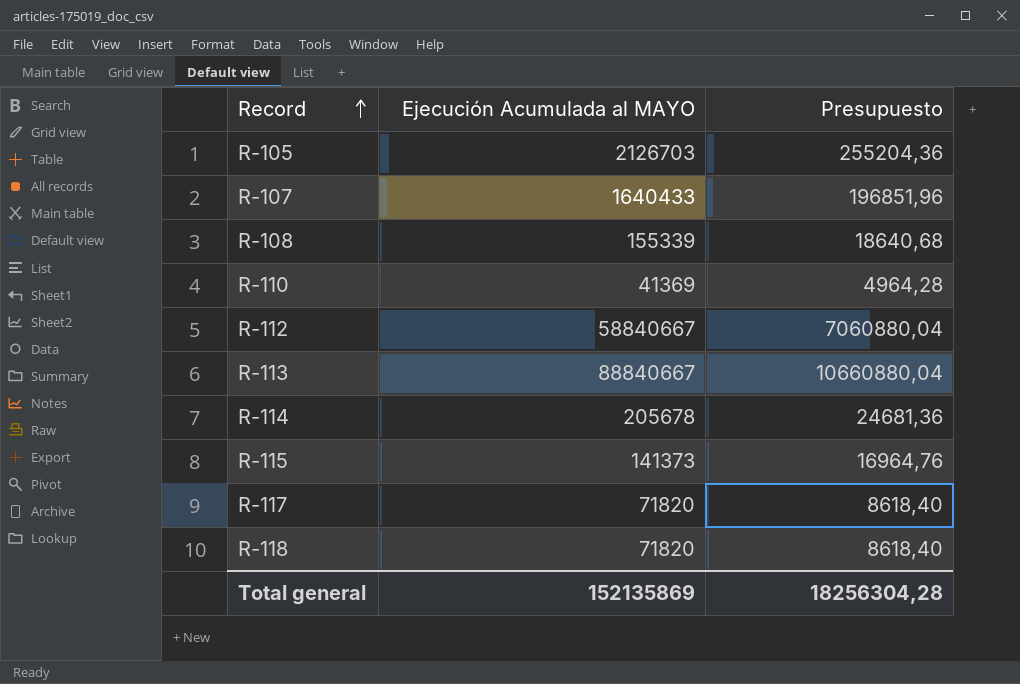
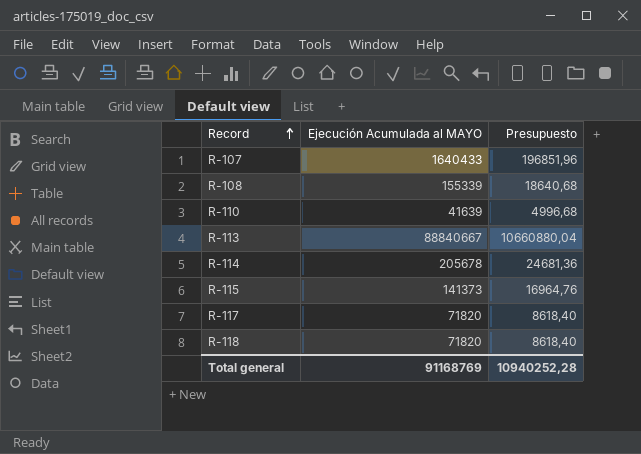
row R-105: 2126703 | 255204,36 -> none
row R-112: 58840667 | 7060880,04 -> none
R-110 | Ejecución Acumulada al MAYO: 41369 -> 41639
R-110 | Presupuesto: 4964,28 -> 4996,68
Total general | Ejecución Acumulada al MAYO: 152135869 -> 91168769
Total general | Presupuesto: 18256304,28 -> 10940252,28

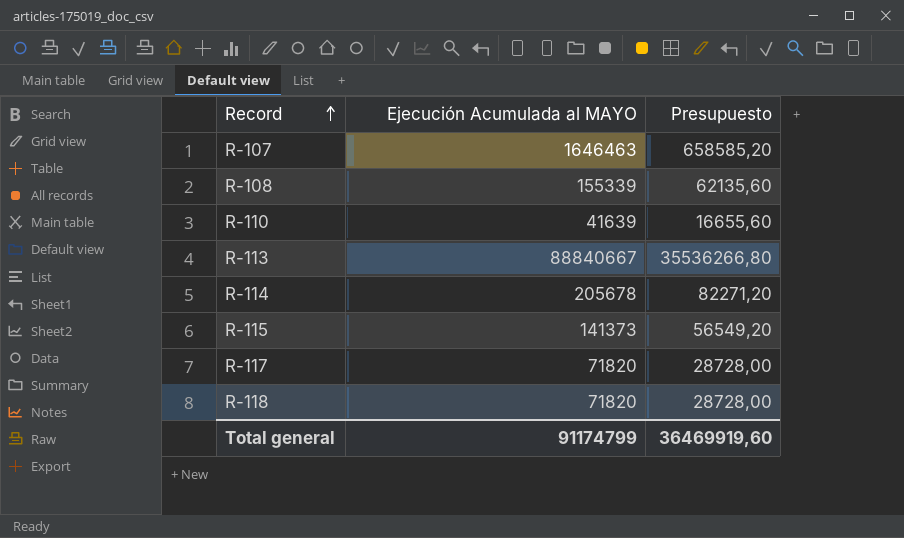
column Presupuesto | formula: [Ejecución Acumulada al MAYO] * 0,12 -> [Ejecución Acumulada al MAYO] * 0,4
R-107 | Ejecución Acumulada al MAYO: 1640433 -> 1646463
Total general | Ejecución Acumulada al MAYO: 91168769 -> 91174799
Total general | Presupuesto: 10940252,28 -> 36469919,60

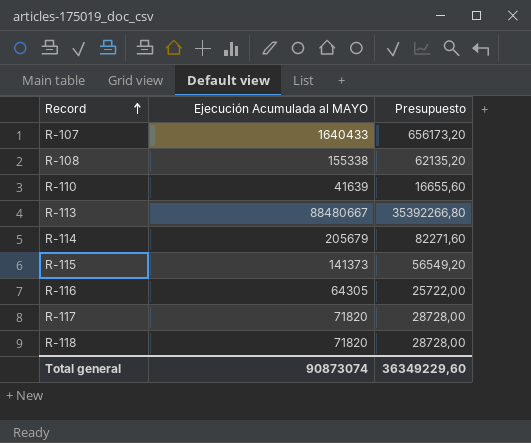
R-107 | Ejecución Acumulada al MAYO: 1646463 -> 1640433
R-107 | Presupuesto: 658585,20 -> 656173,20
R-108 | Ejecución Acumulada al MAYO: 155339 -> 155338
R-108 | Presupuesto: 62135,60 -> 62135,20
R-113 | Ejecución Acumulada al MAYO: 88840667 -> 88480667
R-113 | Presupuesto: 35536266,80 -> 35392266,80
R-114 | Ejecución Acumulada al MAYO: 205678 -> 205679
R-114 | Presupuesto: 82271,20 -> 82271,60
row R-116: none -> 64305 | 25722,00
Total general | Ejecución Acumulada al MAYO: 91174799 -> 90873074
Total general | Presupuesto: 36469919,60 -> 36349229,60

